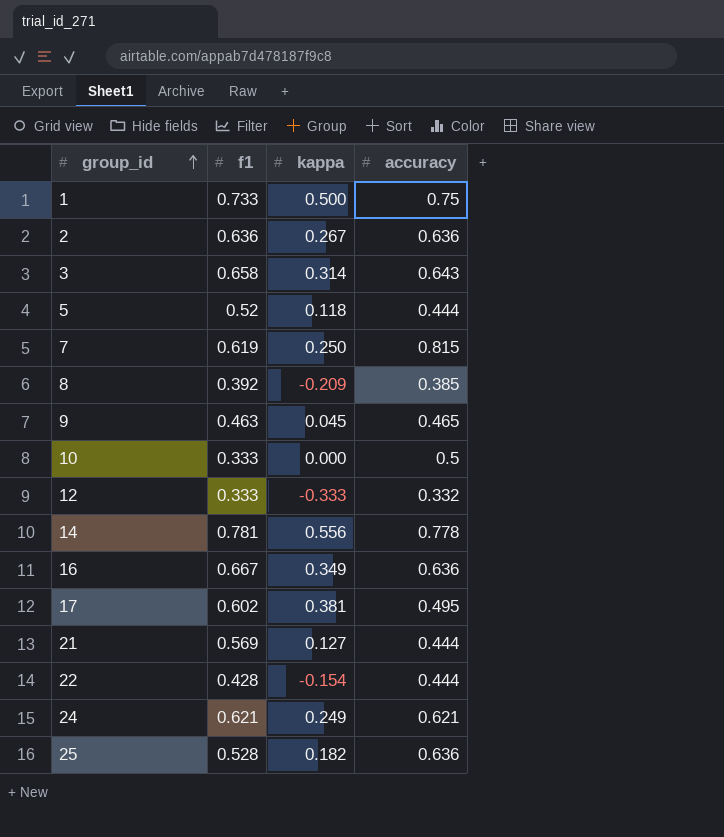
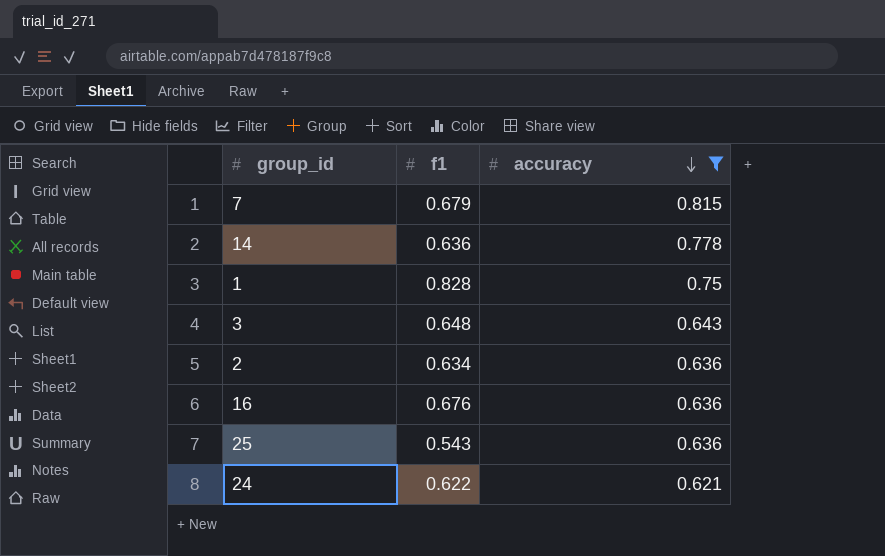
filter: none -> accuracy >= 0.621
row order: group_id ascending -> accuracy descending
column kappa | position: 3 -> none
7 | f1: 0.619 -> 0.679
14 | f1: 0.781 -> 0.636
1 | f1: 0.733 -> 0.828
3 | f1: 0.658 -> 0.648
2 | f1: 0.636 -> 0.634
16 | f1: 0.667 -> 0.676
25 | f1: 0.528 -> 0.543
24 | f1: 0.621 -> 0.622

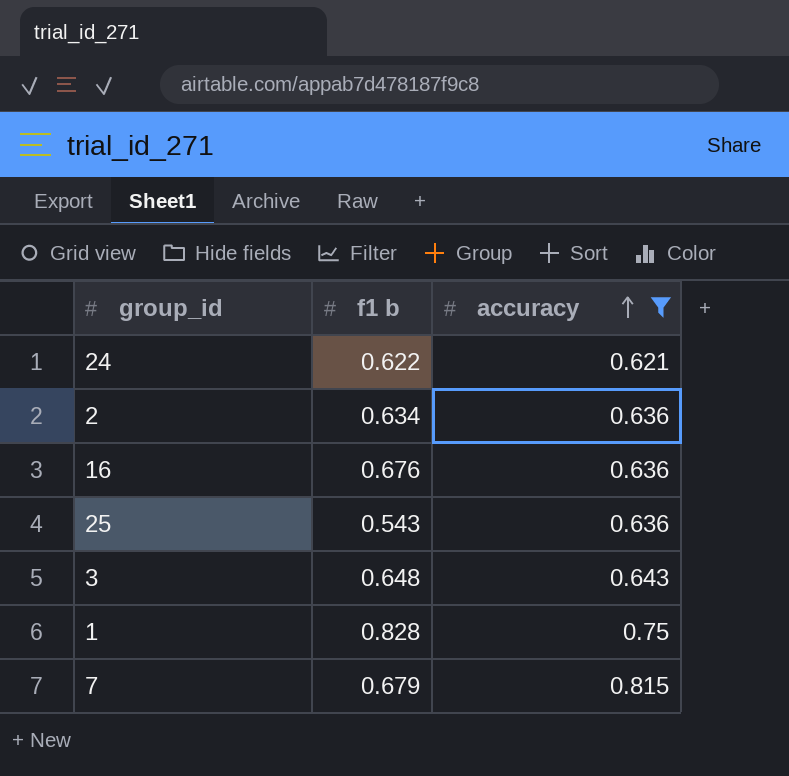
row order: accuracy descending -> accuracy ascending
column name: f1 -> f1 b
row 14: 0.636 | 0.778 -> none

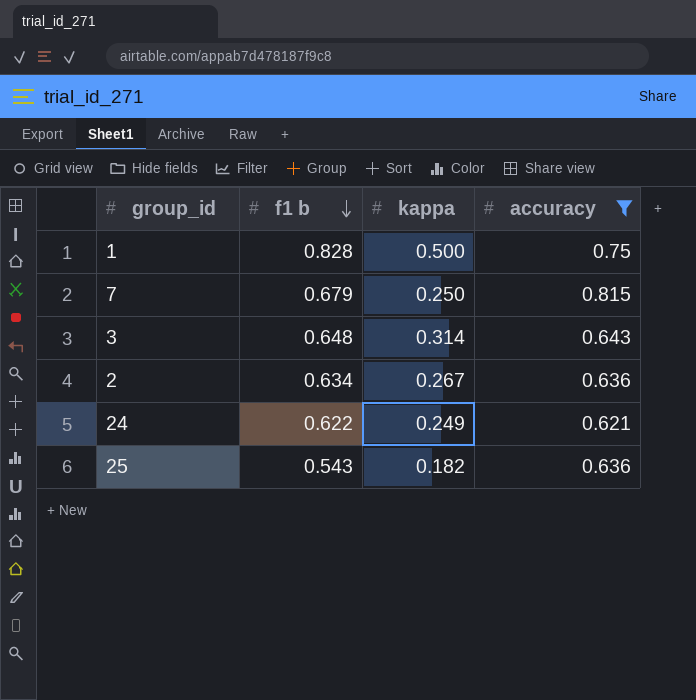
row order: accuracy ascending -> f1 b descending
column kappa | position: none -> 3
row 16: 0.676 | 0.636 -> none

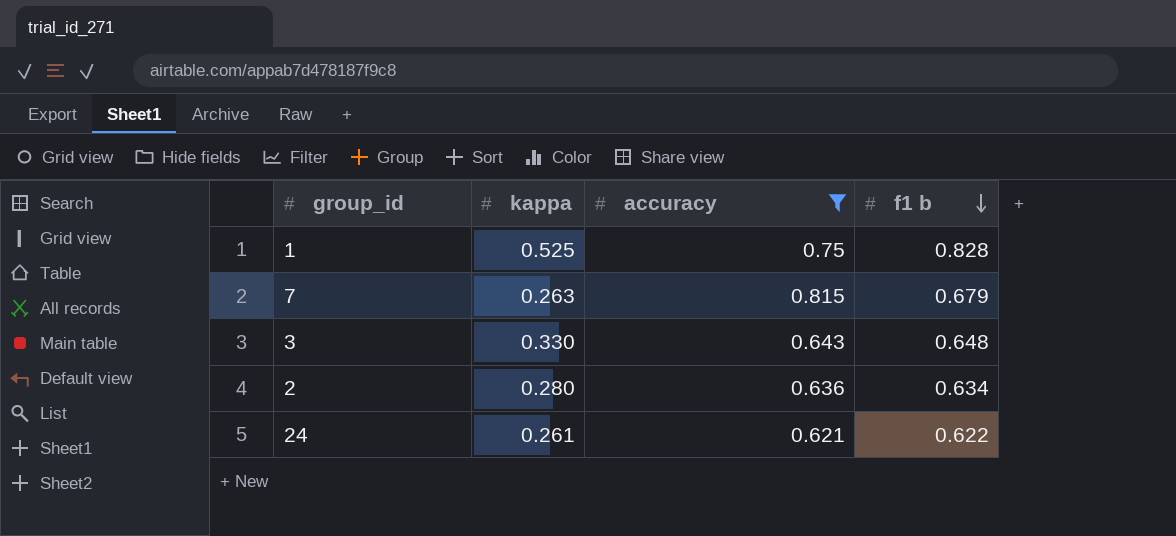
column f1 b | position: 2 -> 4
row 25: 0.543 | 0.182 | 0.636 -> none
1 | kappa: 0.500 -> 0.525
7 | kappa: 0.250 -> 0.263
3 | kappa: 0.314 -> 0.330
2 | kappa: 0.267 -> 0.280
24 | kappa: 0.249 -> 0.261

